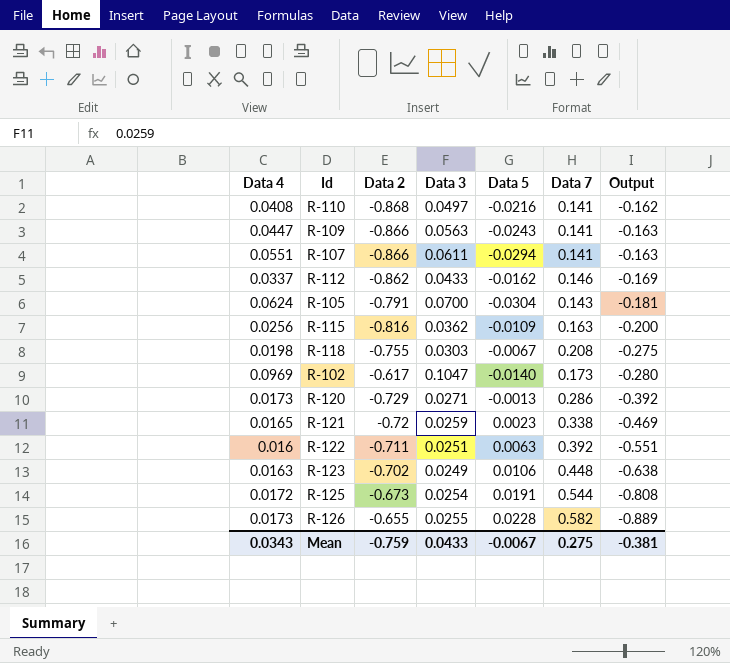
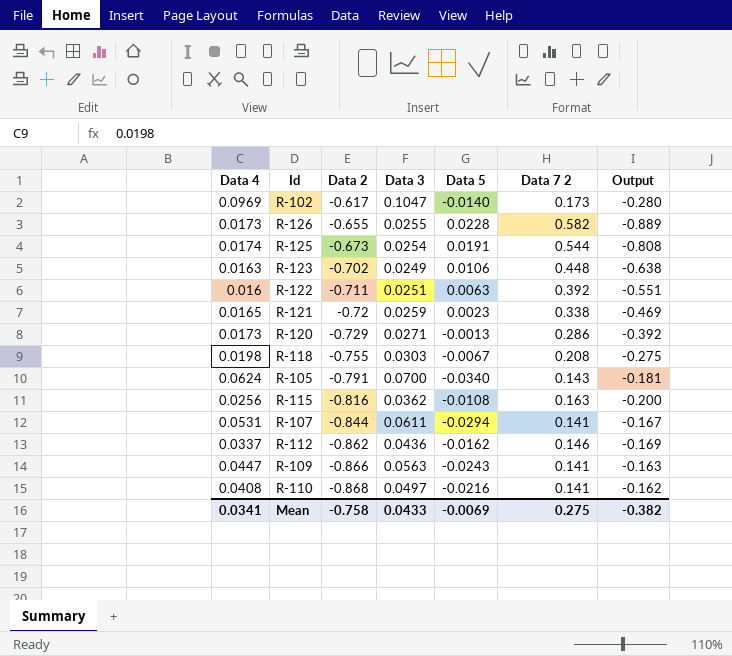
row order: Output descending -> Data 2 descending
column name: Data 7 -> Data 7 2
R-125 | Data 4: 0.0172 -> 0.0174
R-105 | Data 5: -0.0304 -> -0.0340
R-115 | Data 5: -0.0109 -> -0.0108
R-107 | Data 4: 0.0551 -> 0.0531
R-107 | Data 2: -0.866 -> -0.844
R-107 | Output: -0.163 -> -0.167
R-112 | Data 3: 0.0433 -> 0.0436
Mean | Data 4: 0.0343 -> 0.0341
Mean | Data 2: -0.759 -> -0.758
Mean | Data 5: -0.0067 -> -0.0069
Mean | Output: -0.381 -> -0.382

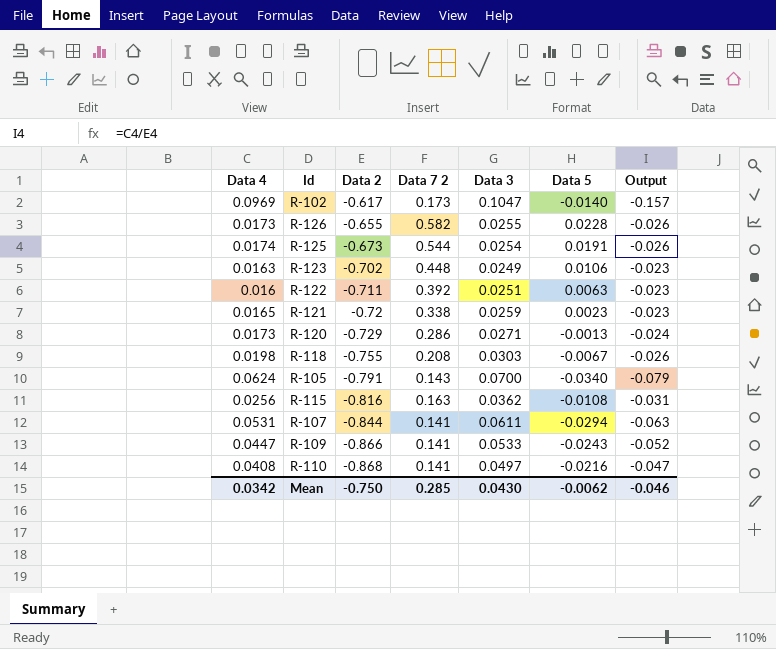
column Data 7 2 | position: 6 -> 4
column Output | formula: [Data 7 2] / [Data 2] -> [Data 4] / [Data 2]
row R-112: 0.0337 | -0.862 | 0.0436 | -0.0162 | 0.146 | -0.169 -> none
R-109 | Data 3: 0.0563 -> 0.0533
Mean | Data 4: 0.0341 -> 0.0342
Mean | Data 2: -0.758 -> -0.750
Mean | Data 7 2: 0.275 -> 0.285
Mean | Data 3: 0.0433 -> 0.0430
Mean | Data 5: -0.0069 -> -0.0062
Mean | Output: -0.382 -> -0.046

